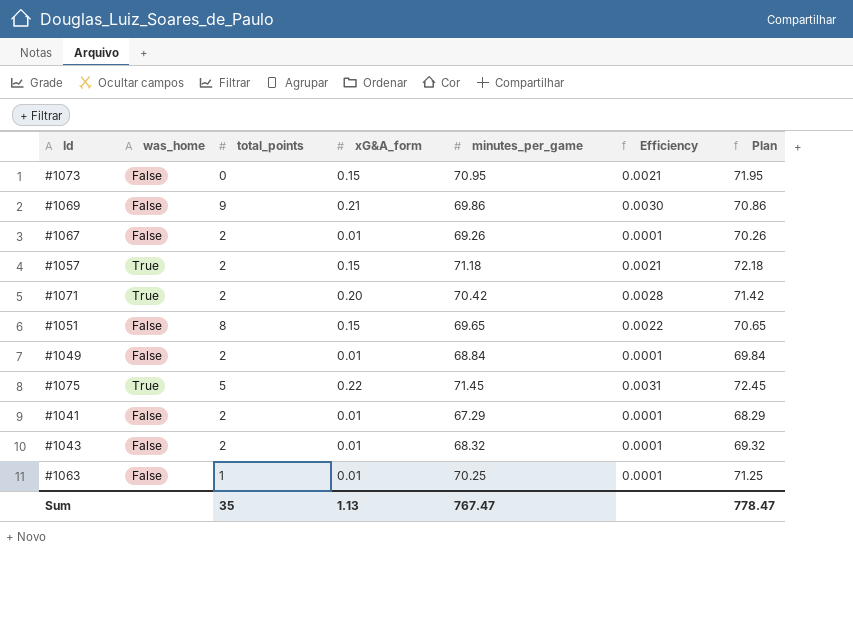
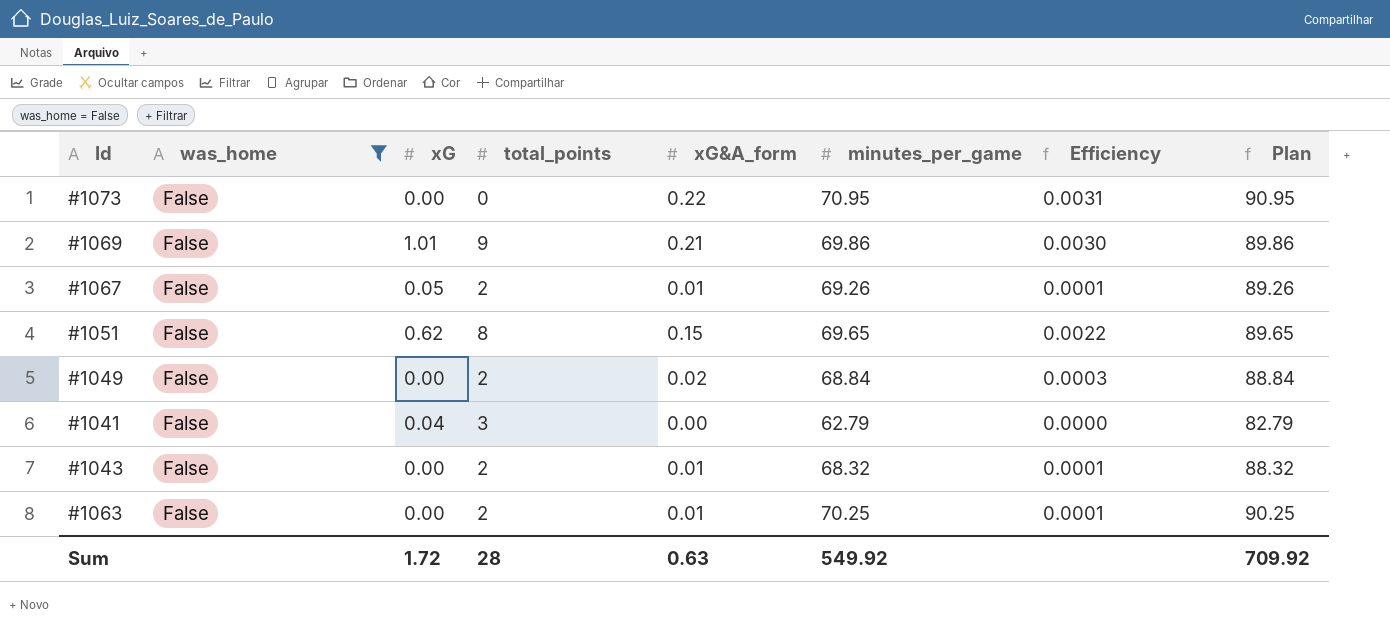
filter: none -> was_home = False
column xG | position: none -> 3
column Plan | formula: [minutes_per_game] + 1 -> [minutes_per_game] + 20
#1073 | xG&A_form: 0.15 -> 0.22
#1073 | Efficiency: 0.0021 -> 0.0031
#1049 | xG&A_form: 0.01 -> 0.02
#1049 | Efficiency: 0.0001 -> 0.0003
#1041 | total_points: 2 -> 3
#1041 | xG&A_form: 0.01 -> 0.00
#1041 | minutes_per_game: 67.29 -> 62.79
#1041 | Efficiency: 0.0001 -> 0.0000
#1063 | total_points: 1 -> 2
Sum | total_points: 35 -> 28
Sum | xG&A_form: 1.13 -> 0.63
Sum | minutes_per_game: 767.47 -> 549.92
Sum | Plan: 778.47 -> 709.92

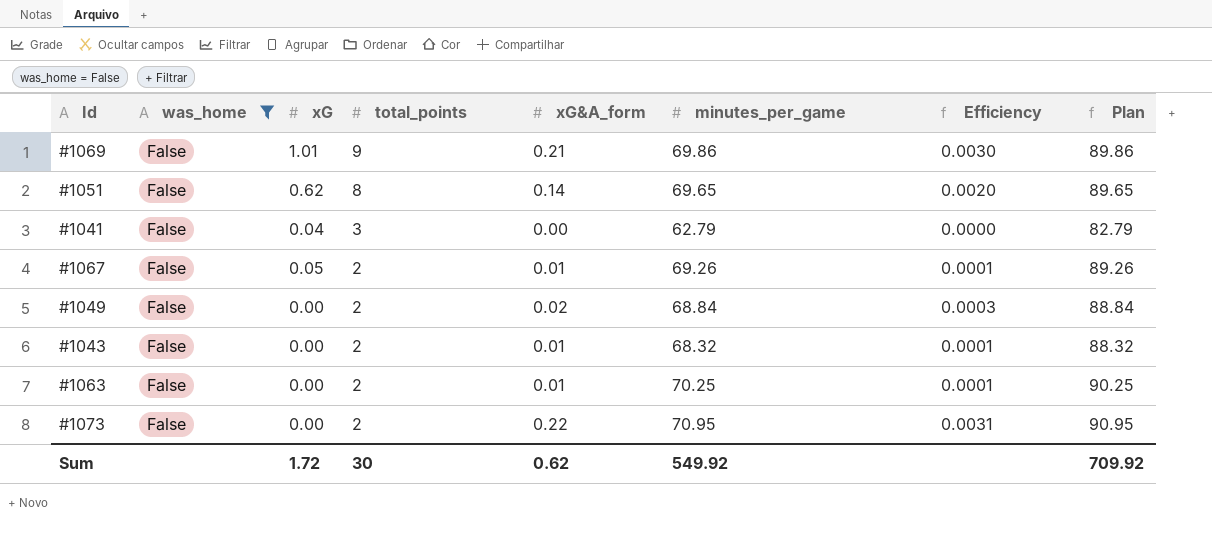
row order: none -> total_points descending
#1051 | xG&A_form: 0.15 -> 0.14
#1051 | Efficiency: 0.0022 -> 0.0020
#1073 | total_points: 0 -> 2
Sum | total_points: 28 -> 30
Sum | xG&A_form: 0.63 -> 0.62

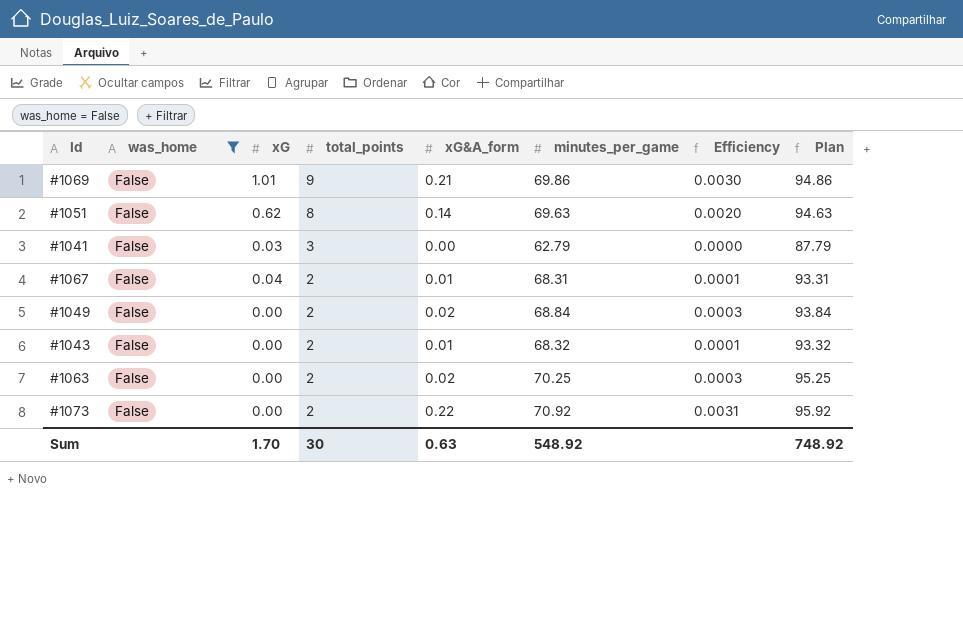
column Plan | formula: [minutes_per_game] + 20 -> [minutes_per_game] + 25
#1051 | minutes_per_game: 69.65 -> 69.63
#1041 | xG: 0.04 -> 0.03
#1067 | xG: 0.05 -> 0.04
#1067 | minutes_per_game: 69.26 -> 68.31
#1063 | xG&A_form: 0.01 -> 0.02
#1063 | Efficiency: 0.0001 -> 0.0003
#1073 | minutes_per_game: 70.95 -> 70.92
Sum | xG: 1.72 -> 1.70
Sum | xG&A_form: 0.62 -> 0.63
Sum | minutes_per_game: 549.92 -> 548.92
Sum | Plan: 709.92 -> 748.92

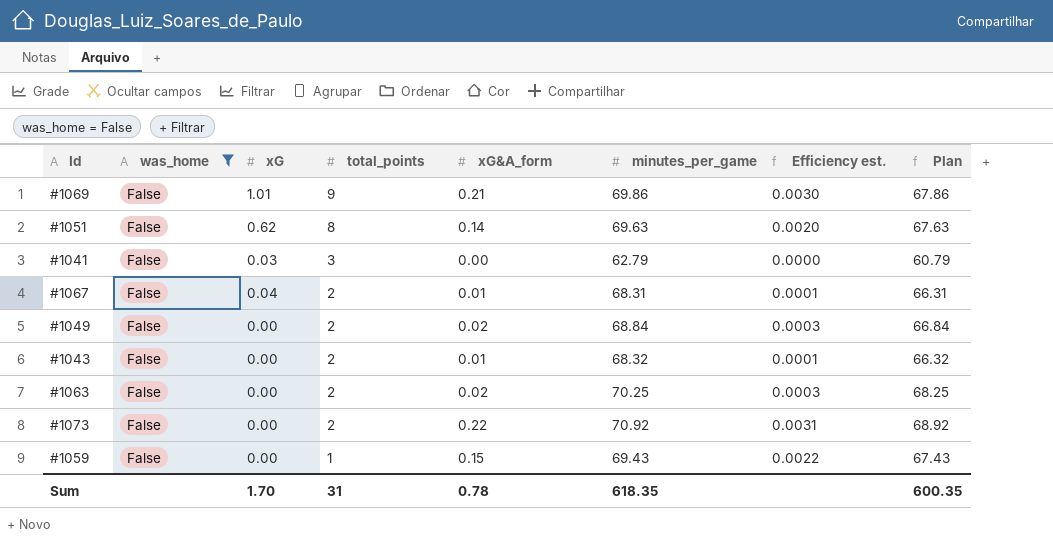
column name: Efficiency -> Efficiency est.
column Plan | formula: [minutes_per_game] + 25 -> [minutes_per_game] - 2
row #1059: none -> False | 0.00 | 1 | 0.15 | 69.43 | 0.0022 | 67.43
Sum | total_points: 30 -> 31
Sum | xG&A_form: 0.63 -> 0.78
Sum | minutes_per_game: 548.92 -> 618.35
Sum | Plan: 748.92 -> 600.35

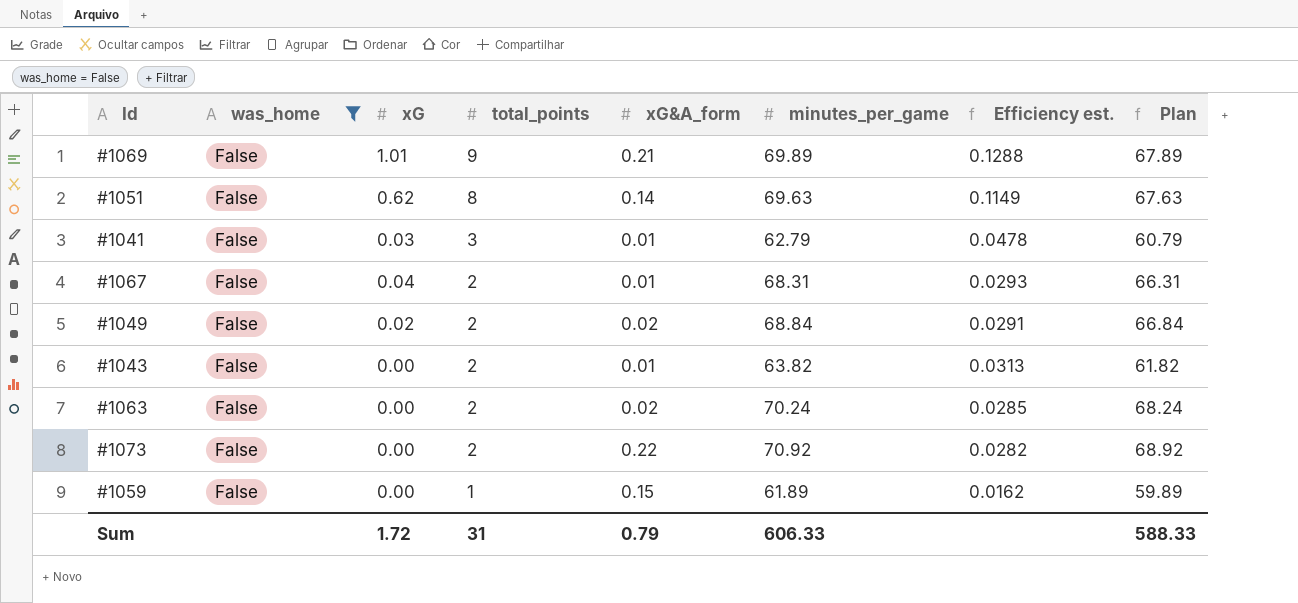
column Efficiency est. | formula: [xG&A_form] / [minutes_per_game] -> [total_points] / [minutes_per_game]
#1069 | minutes_per_game: 69.86 -> 69.89
#1069 | Plan: 67.86 -> 67.89
#1041 | xG&A_form: 0.00 -> 0.01
#1049 | xG: 0.00 -> 0.02
#1043 | minutes_per_game: 68.32 -> 63.82
#1043 | Plan: 66.32 -> 61.82
#1063 | minutes_per_game: 70.25 -> 70.24
#1063 | Plan: 68.25 -> 68.24
#1059 | minutes_per_game: 69.43 -> 61.89
#1059 | Plan: 67.43 -> 59.89
Sum | xG: 1.70 -> 1.72
Sum | xG&A_form: 0.78 -> 0.79
Sum | minutes_per_game: 618.35 -> 606.33
Sum | Plan: 600.35 -> 588.33

